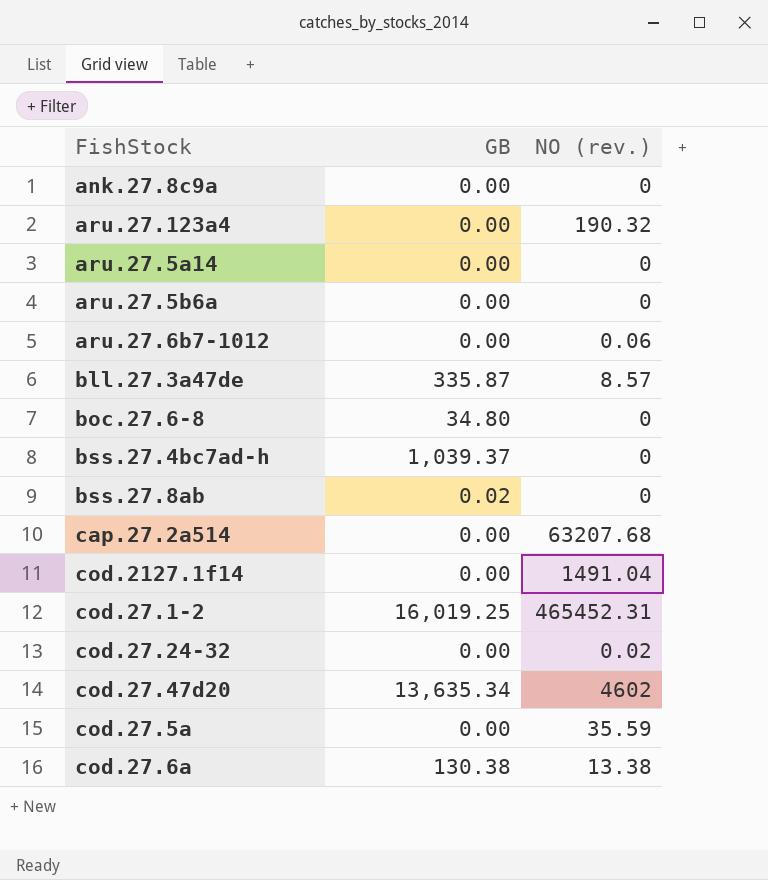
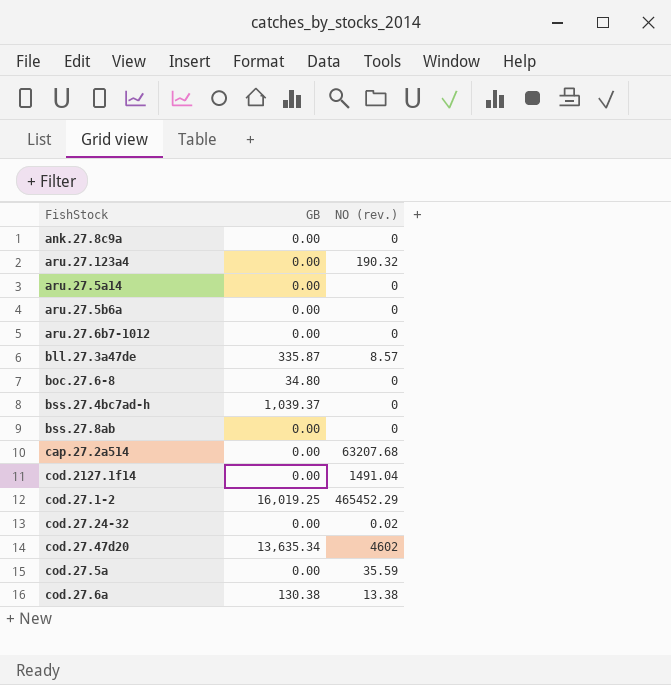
aru.27.6b7-1012 | NO (rev.): 0.06 -> 0
bss.27.8ab | GB: 0.02 -> 0.00
cod.27.1-2 | NO (rev.): 465452.31 -> 465452.29

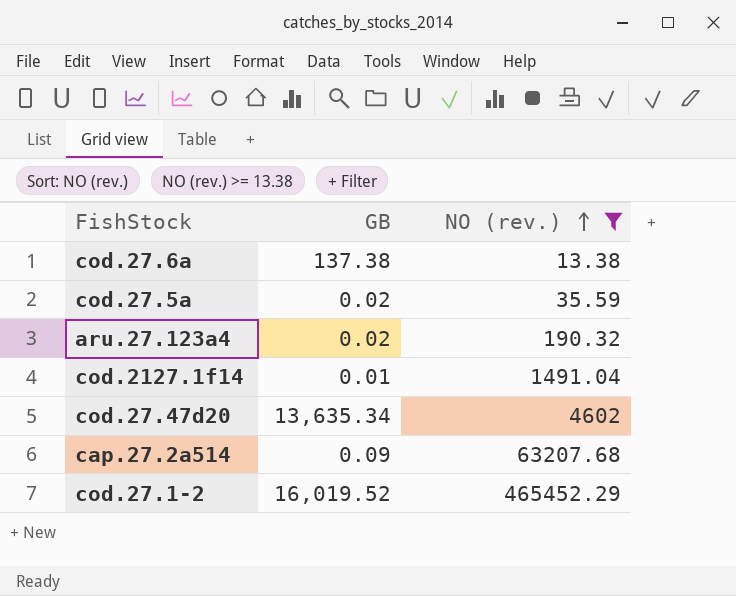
filter: none -> NO (rev.) >= 13.38
row order: none -> NO (rev.) ascending
cod.27.6a | GB: 130.38 -> 137.38
cod.27.5a | GB: 0.00 -> 0.02
aru.27.123a4 | GB: 0.00 -> 0.02
cod.2127.1f14 | GB: 0.00 -> 0.01
cap.27.2a514 | GB: 0.00 -> 0.09
cod.27.1-2 | GB: 16,019.25 -> 16,019.52

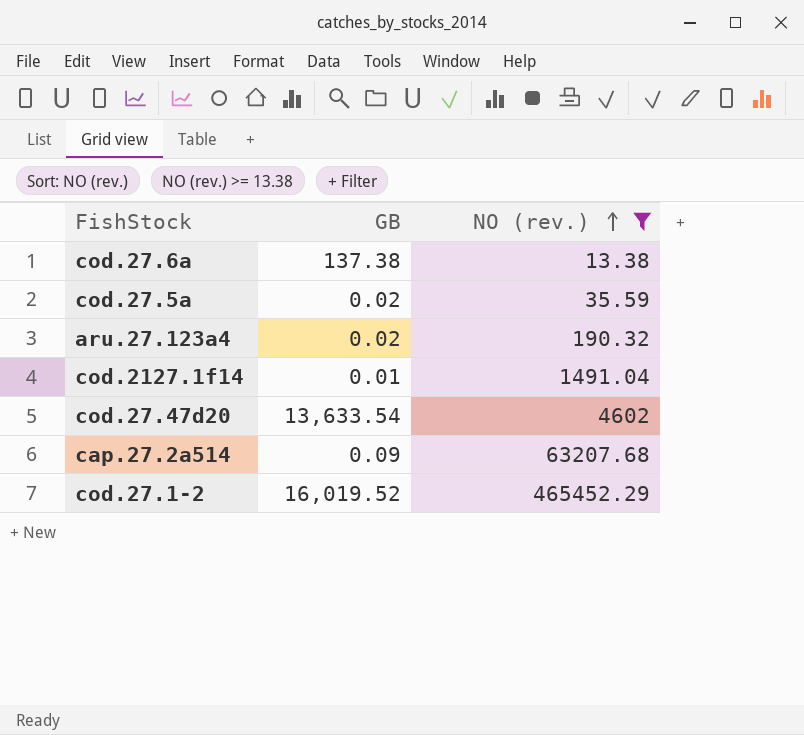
cod.27.47d20 | GB: 13,635.34 -> 13,633.54

